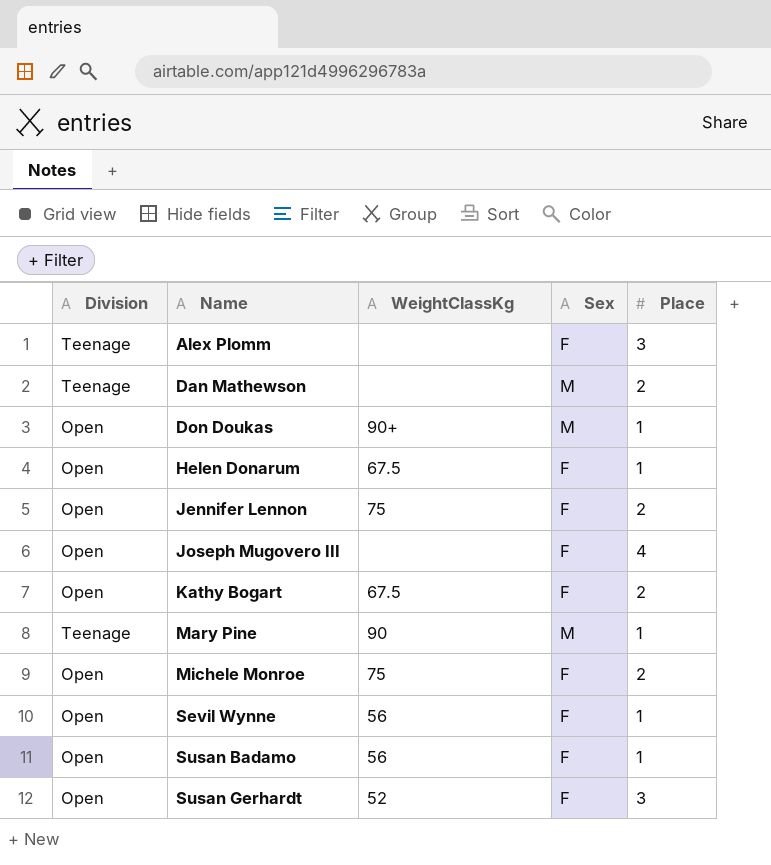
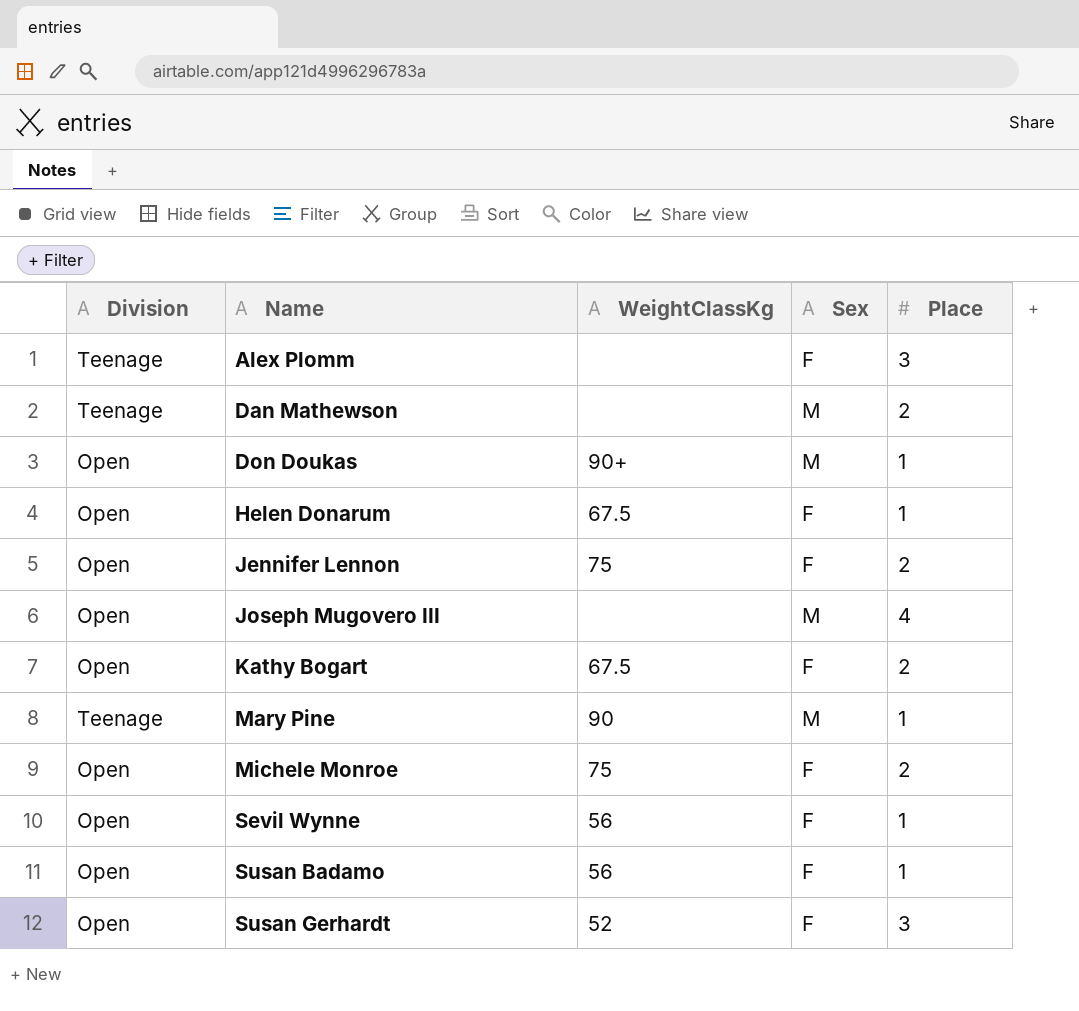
Joseph Mugovero III | Sex: F -> M

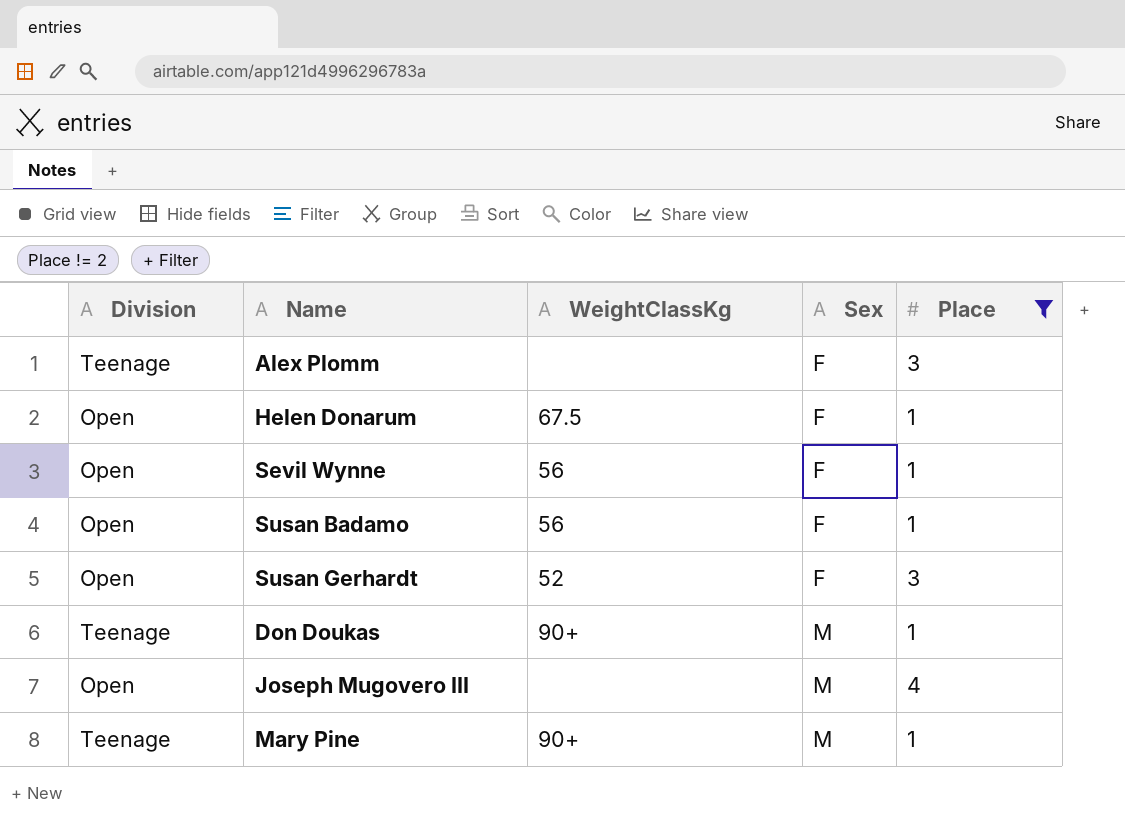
filter: none -> Place != 2
row order: Name ascending -> Sex ascending
Don Doukas | Division: Open -> Teenage
Mary Pine | WeightClassKg: 90 -> 90+

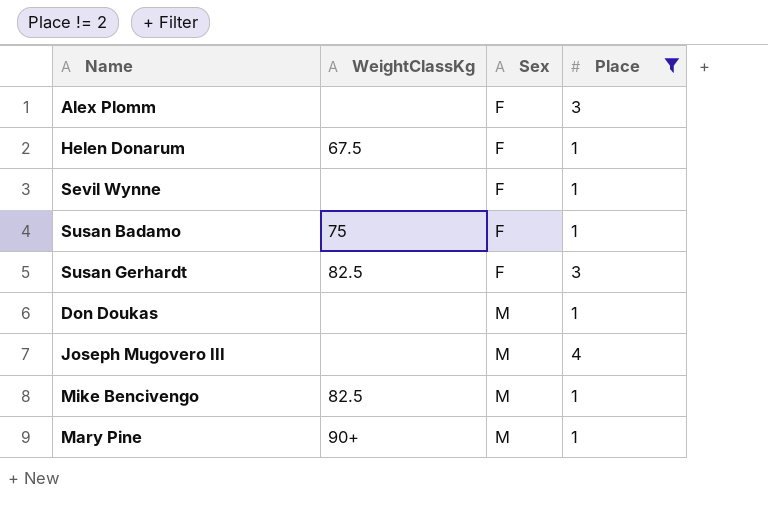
column Division | position: 1 -> none
Sevil Wynne | WeightClassKg: 56 -> none
Susan Badamo | WeightClassKg: 56 -> 75
Susan Gerhardt | WeightClassKg: 52 -> 82.5
Don Doukas | WeightClassKg: 90+ -> none
row Mike Bencivengo: none -> 82.5 | M | 1

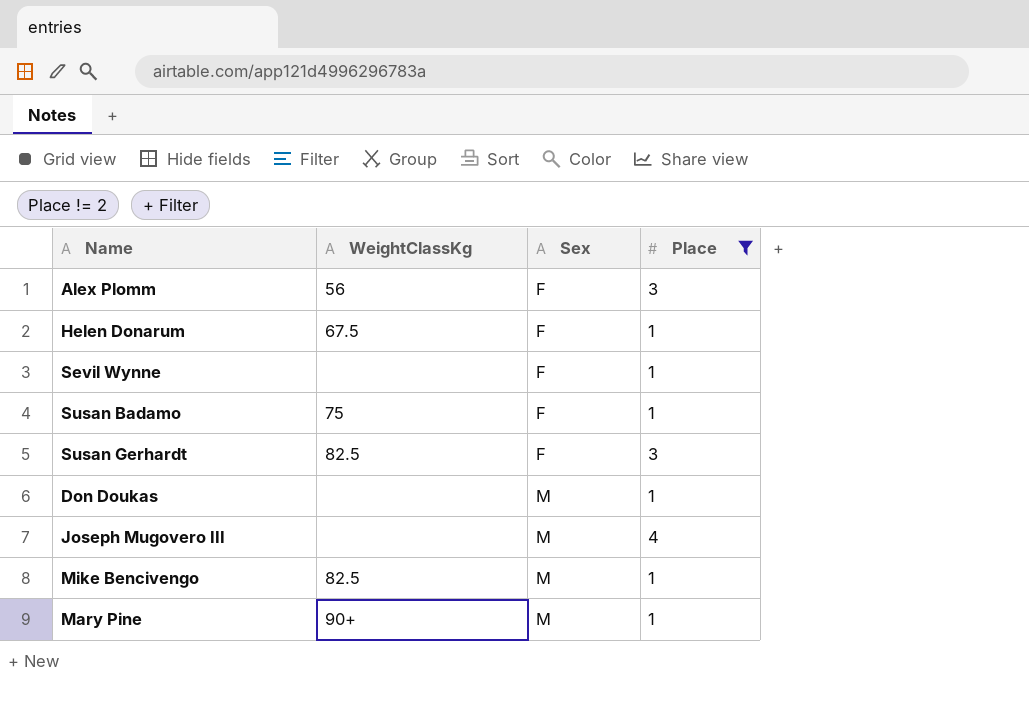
Alex Plomm | WeightClassKg: none -> 56

